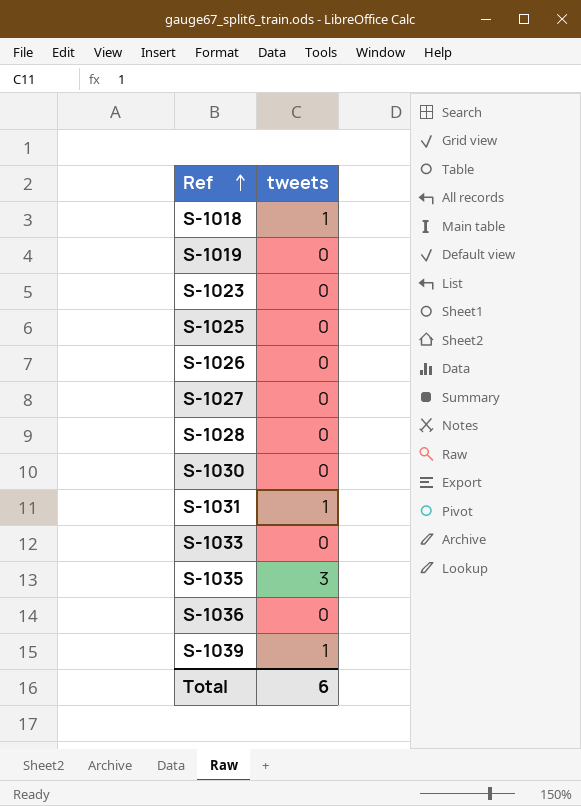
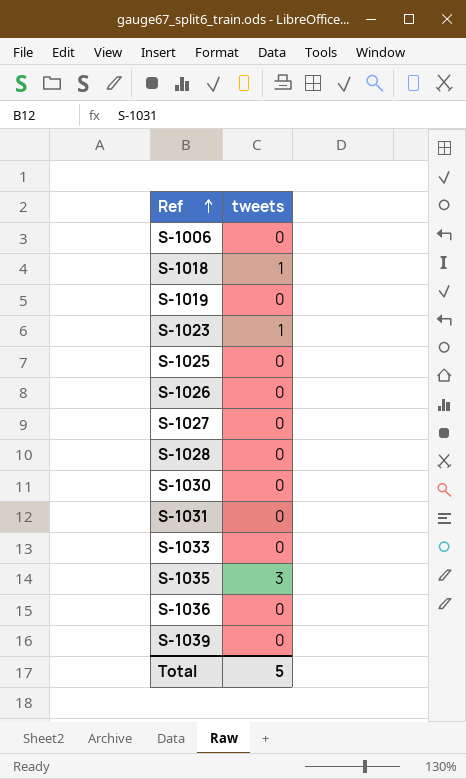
row S-1006: none -> 0
S-1023 | tweets: 0 -> 1
S-1031 | tweets: 1 -> 0
S-1039 | tweets: 1 -> 0
Total | tweets: 6 -> 5

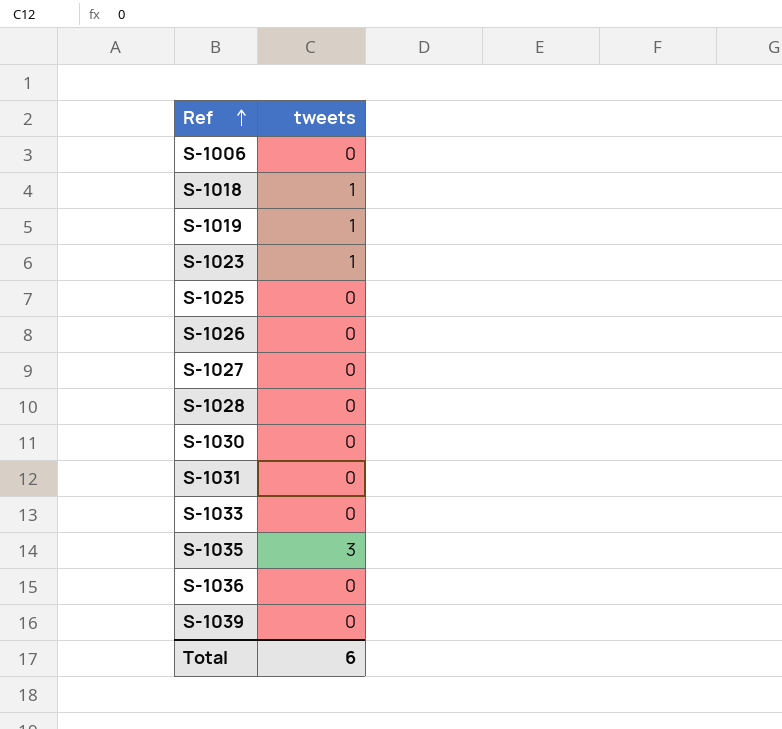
S-1019 | tweets: 0 -> 1
Total | tweets: 5 -> 6

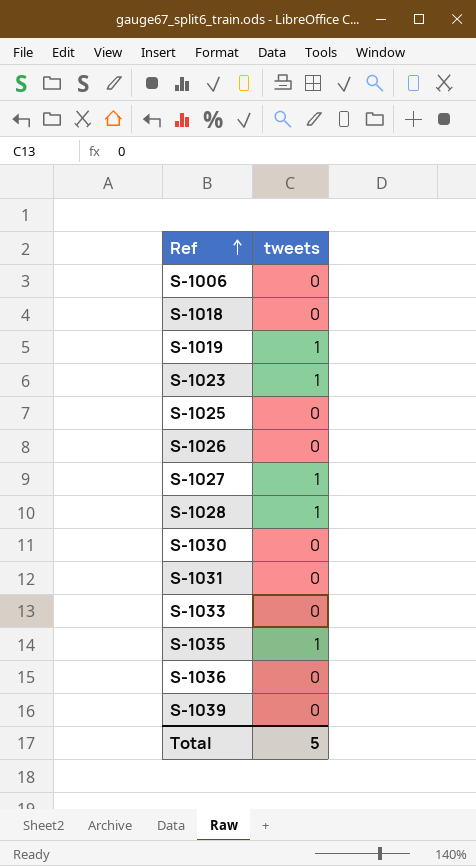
S-1018 | tweets: 1 -> 0
S-1027 | tweets: 0 -> 1
S-1028 | tweets: 0 -> 1
S-1035 | tweets: 3 -> 1
Total | tweets: 6 -> 5

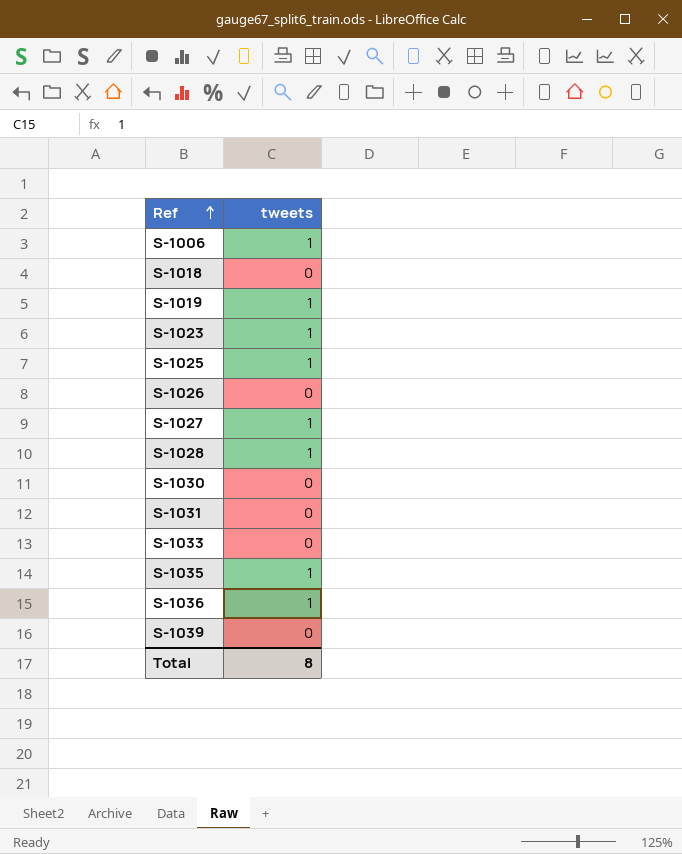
S-1006 | tweets: 0 -> 1
S-1025 | tweets: 0 -> 1
S-1036 | tweets: 0 -> 1
Total | tweets: 5 -> 8

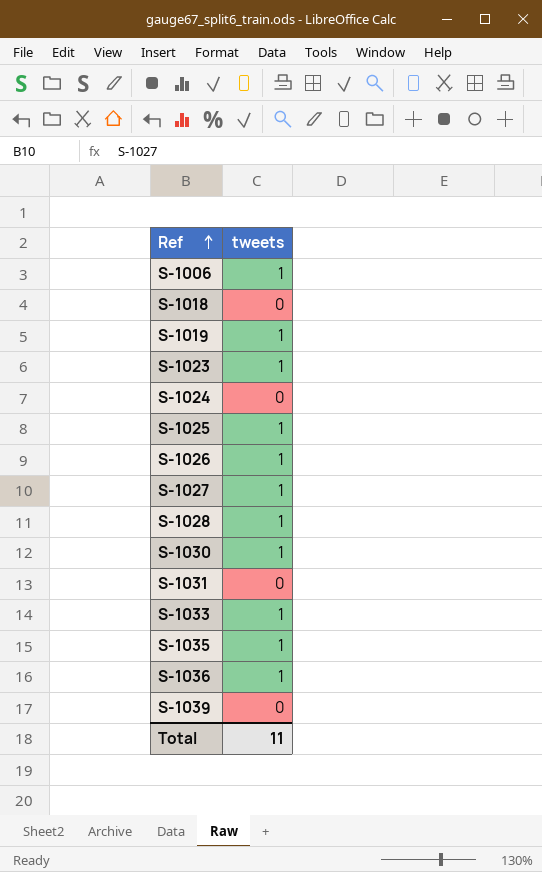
row S-1024: none -> 0
S-1026 | tweets: 0 -> 1
S-1030 | tweets: 0 -> 1
S-1033 | tweets: 0 -> 1
Total | tweets: 8 -> 11

